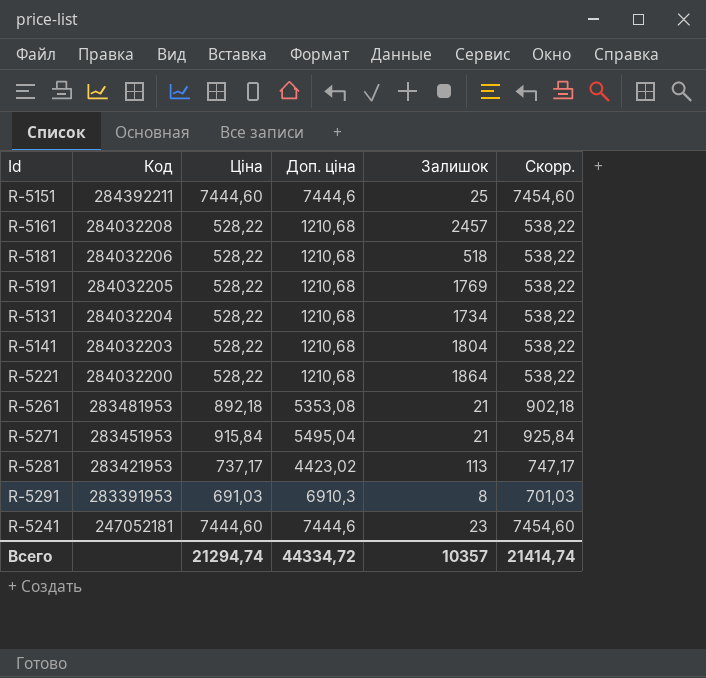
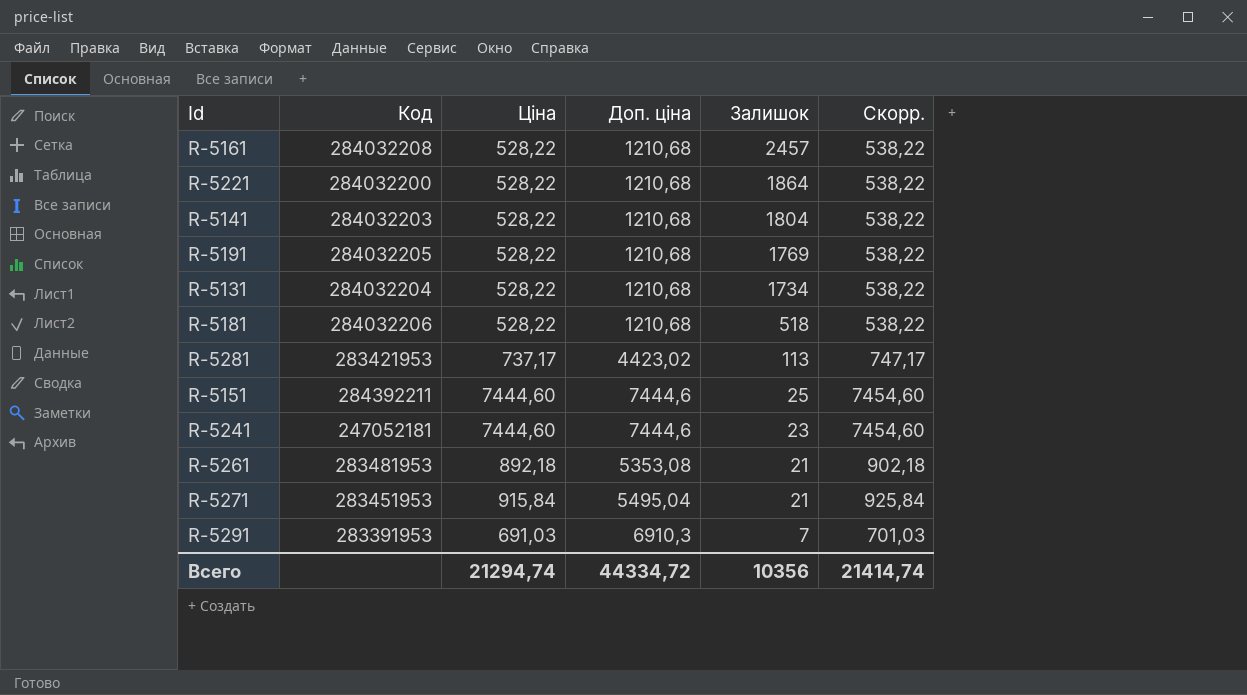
row order: Код descending -> Залишок descending
R-5291 | Залишок: 8 -> 7
Всего | Залишок: 10357 -> 10356

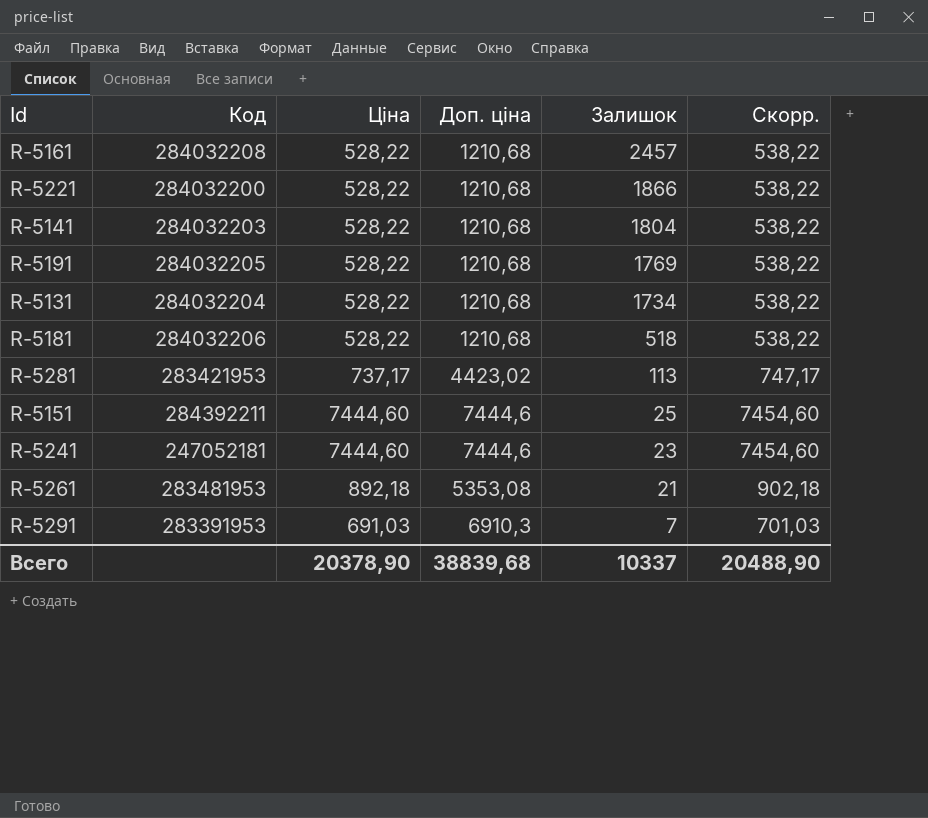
row R-5271: 283451953 | 915,84 | 5495,04 | 21 | 925,84 -> none
R-5221 | Залишок: 1864 -> 1866
Всего | Ціна: 21294,74 -> 20378,90
Всего | Доп. ціна: 44334,72 -> 38839,68
Всего | Залишок: 10356 -> 10337
Всего | Скорр.: 21414,74 -> 20488,90

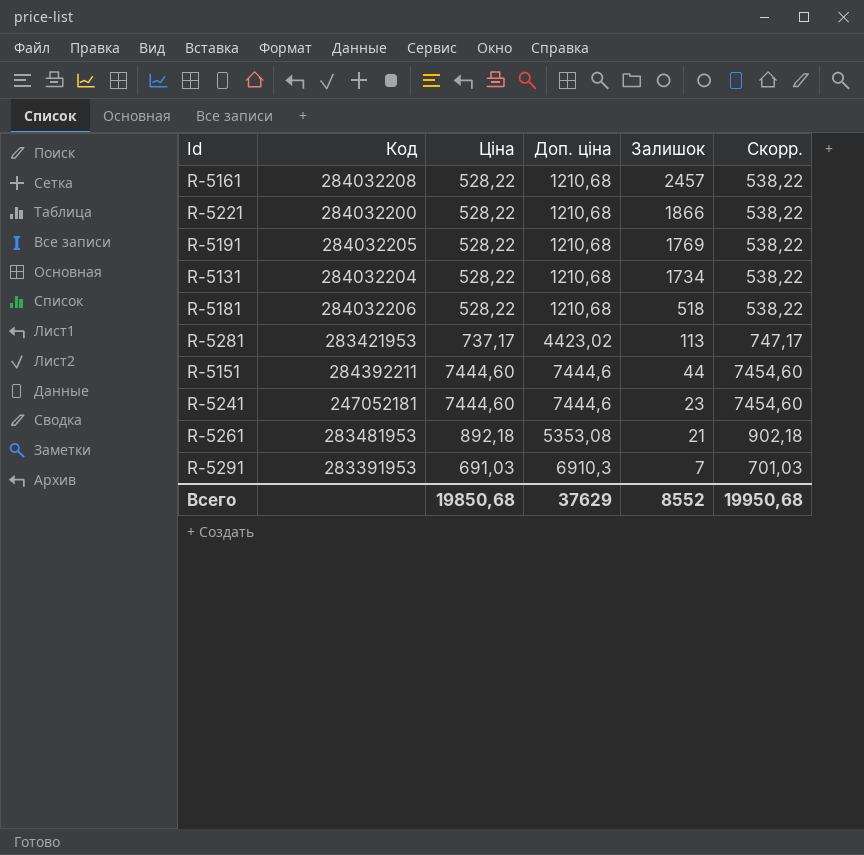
row R-5141: 284032203 | 528,22 | 1210,68 | 1804 | 538,22 -> none
R-5151 | Залишок: 25 -> 44
Всего | Ціна: 20378,90 -> 19850,68
Всего | Доп. ціна: 38839,68 -> 37629
Всего | Залишок: 10337 -> 8552
Всего | Скорр.: 20488,90 -> 19950,68

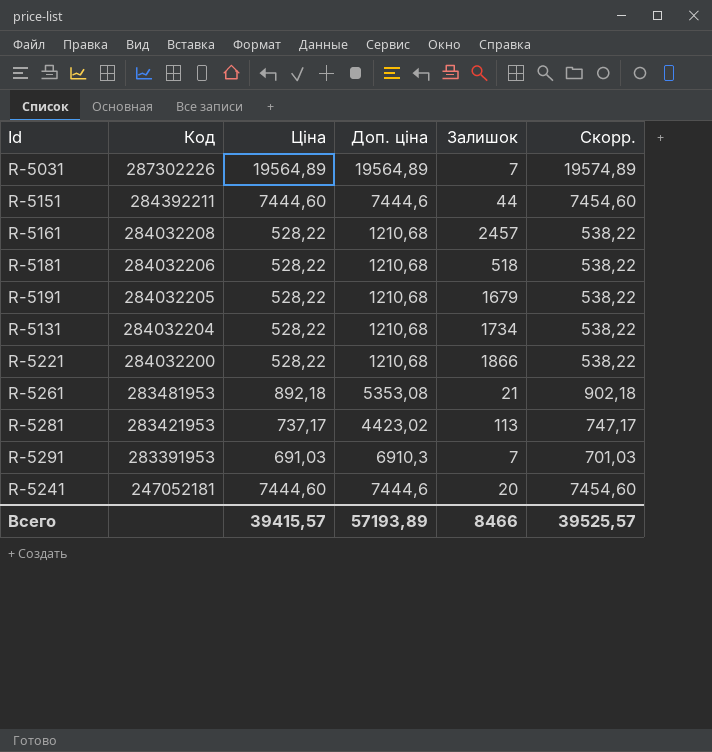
row order: Залишок descending -> Код descending
row R-5031: none -> 287302226 | 19564,89 | 19564,89 | 7 | 19574,89
R-5191 | Залишок: 1769 -> 1679
R-5241 | Залишок: 23 -> 20
Всего | Ціна: 19850,68 -> 39415,57
Всего | Доп. ціна: 37629 -> 57193,89
Всего | Залишок: 8552 -> 8466
Всего | Скорр.: 19950,68 -> 39525,57

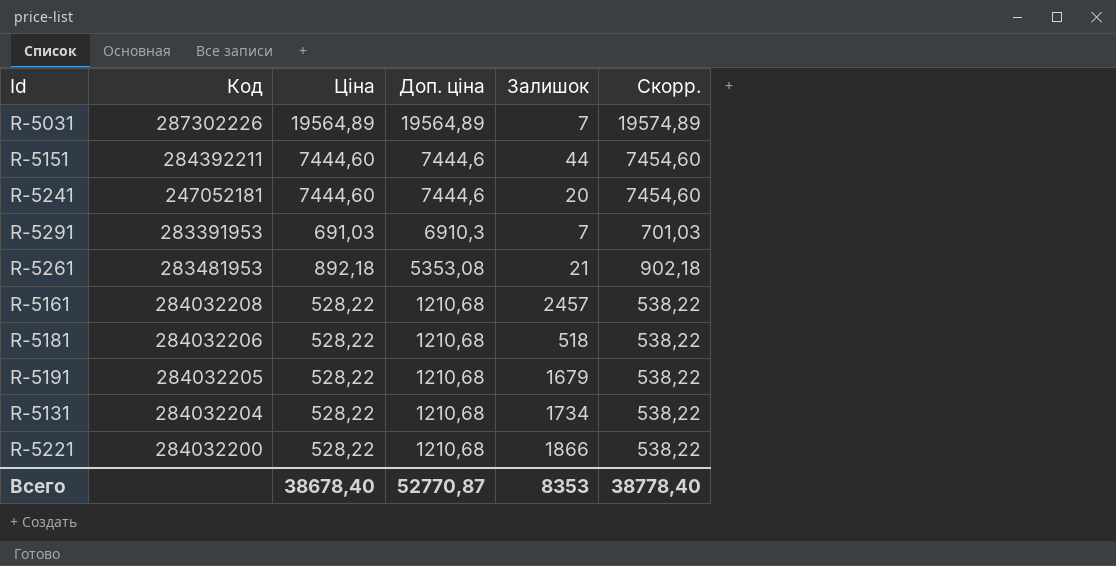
row order: Код descending -> Доп. ціна descending
row R-5281: 283421953 | 737,17 | 4423,02 | 113 | 747,17 -> none
Всего | Ціна: 39415,57 -> 38678,40
Всего | Доп. ціна: 57193,89 -> 52770,87
Всего | Залишок: 8466 -> 8353
Всего | Скорр.: 39525,57 -> 38778,40

